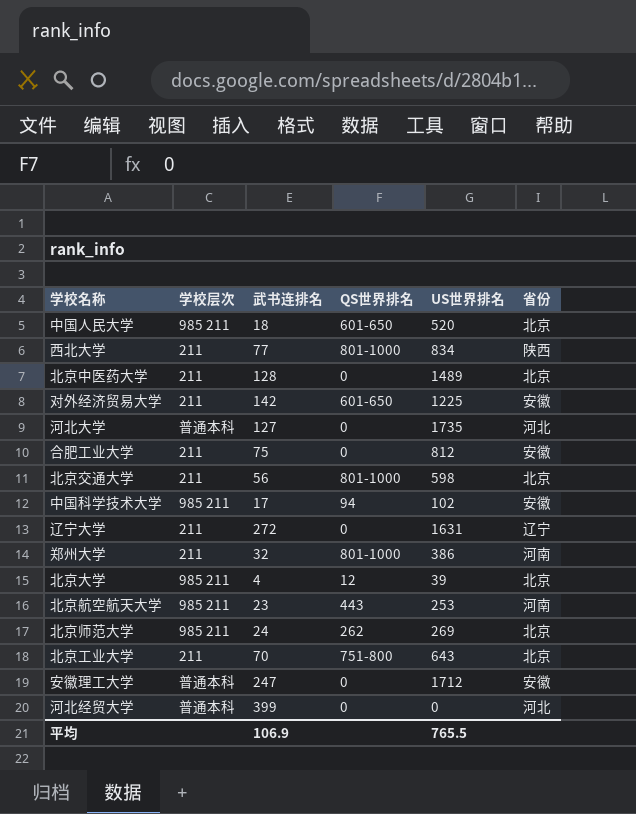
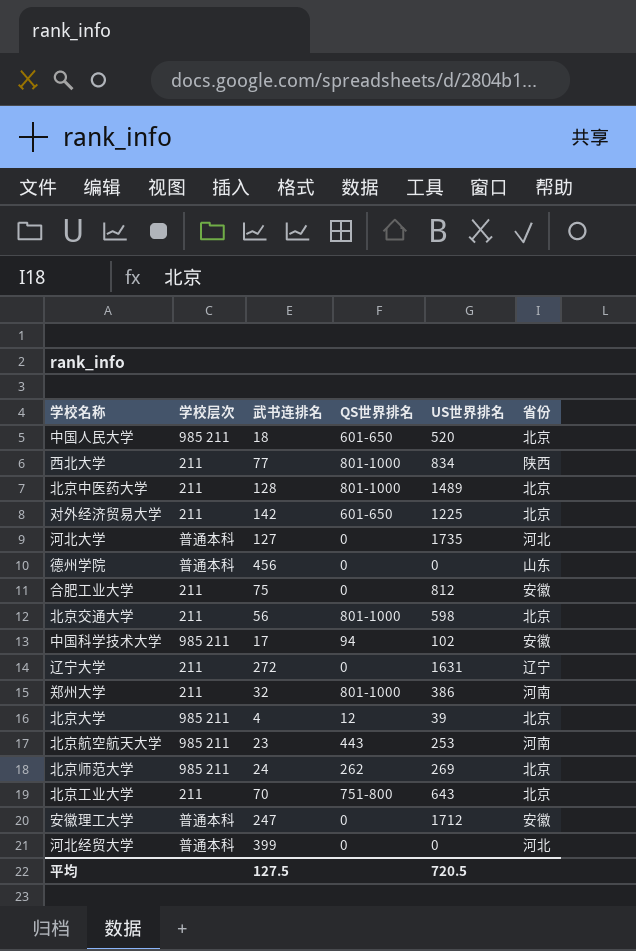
北京中医药大学 | QS世界排名: 0 -> 801-1000
对外经济贸易大学 | 省份: 安徽 -> 北京
row 德州学院: none -> 普通本科 | 456 | 0 | 0 | 山东
平均 | 武书连排名: 106.9 -> 127.5
平均 | US世界排名: 765.5 -> 720.5

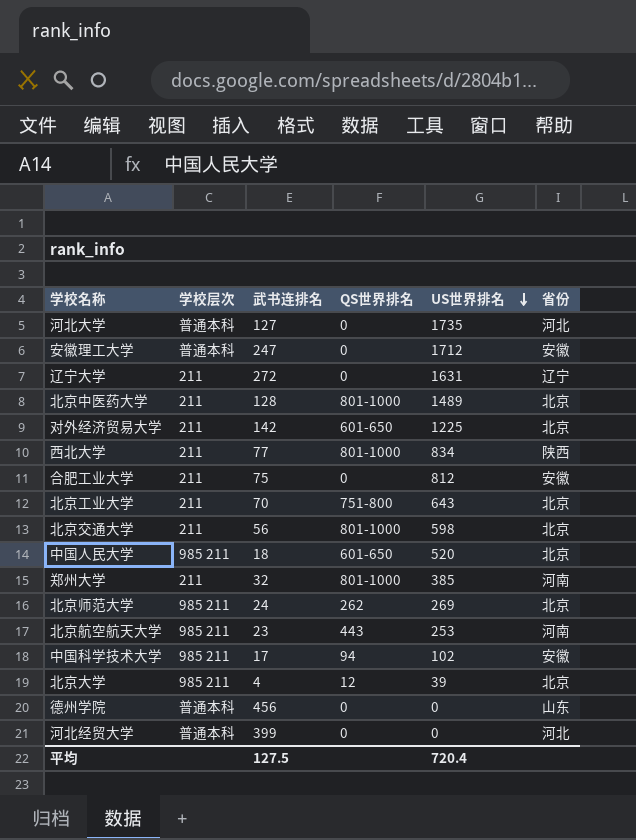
row order: none -> US世界排名 descending
郑州大学 | US世界排名: 386 -> 385
平均 | US世界排名: 720.5 -> 720.4

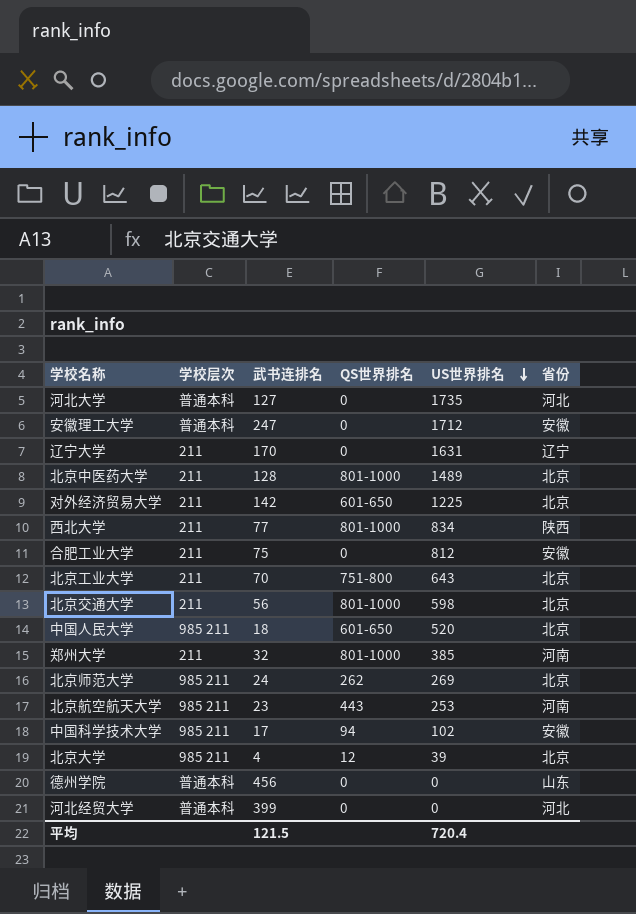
辽宁大学 | 武书连排名: 272 -> 170
平均 | 武书连排名: 127.5 -> 121.5

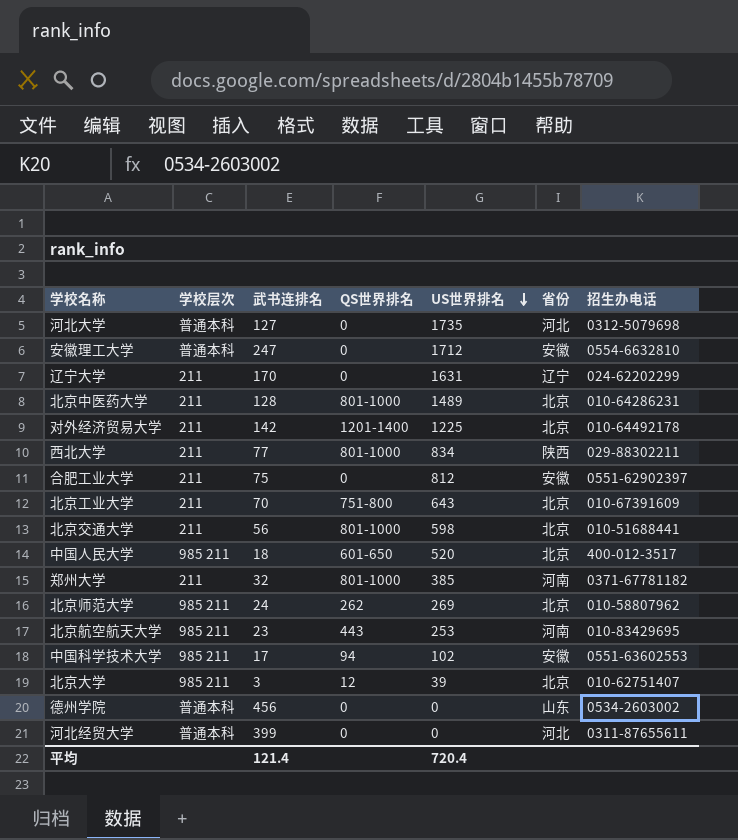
column 招生办电话 | position: none -> 7
对外经济贸易大学 | QS世界排名: 601-650 -> 1201-1400
北京大学 | 武书连排名: 4 -> 3
平均 | 武书连排名: 121.5 -> 121.4

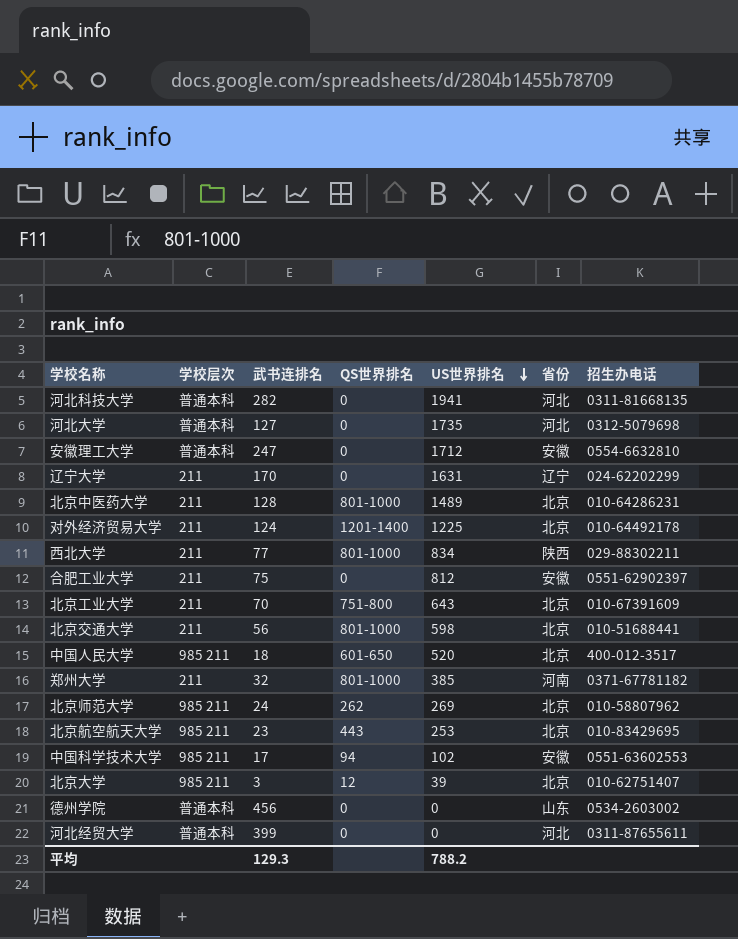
row 河北科技大学: none -> 普通本科 | 282 | 0 | 1941 | 河北 | 0311-81668135
对外经济贸易大学 | 武书连排名: 142 -> 124
北京航空航天大学 | 省份: 河南 -> 北京
平均 | 武书连排名: 121.4 -> 129.3
平均 | US世界排名: 720.4 -> 788.2

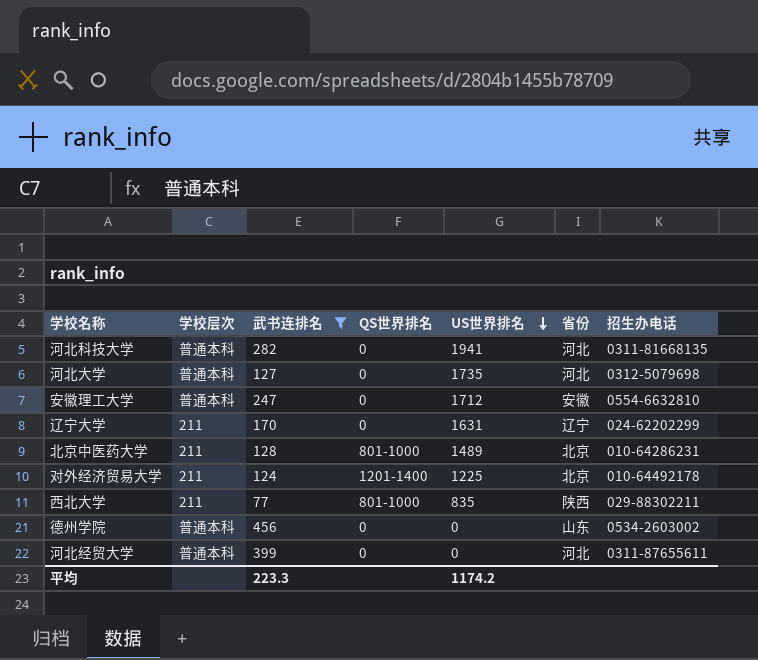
filter: none -> 武书连排名 >= 77
西北大学 | US世界排名: 834 -> 835
平均 | 武书连排名: 129.3 -> 223.3
平均 | US世界排名: 788.2 -> 1174.2

